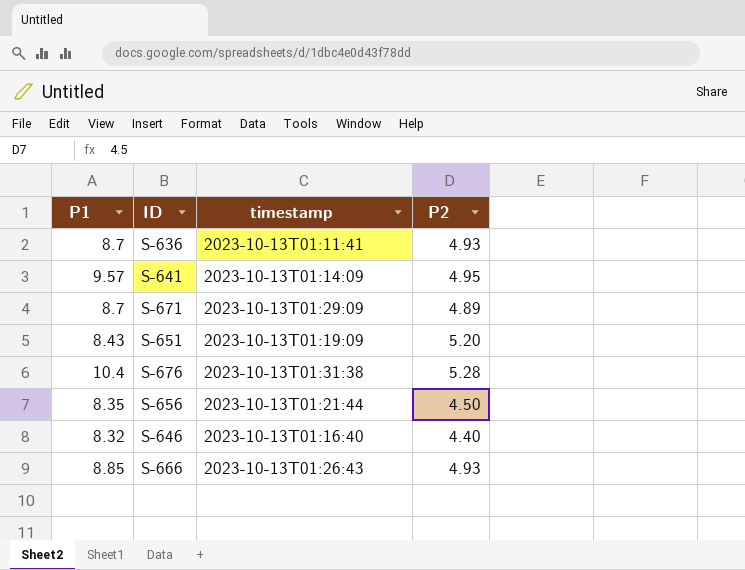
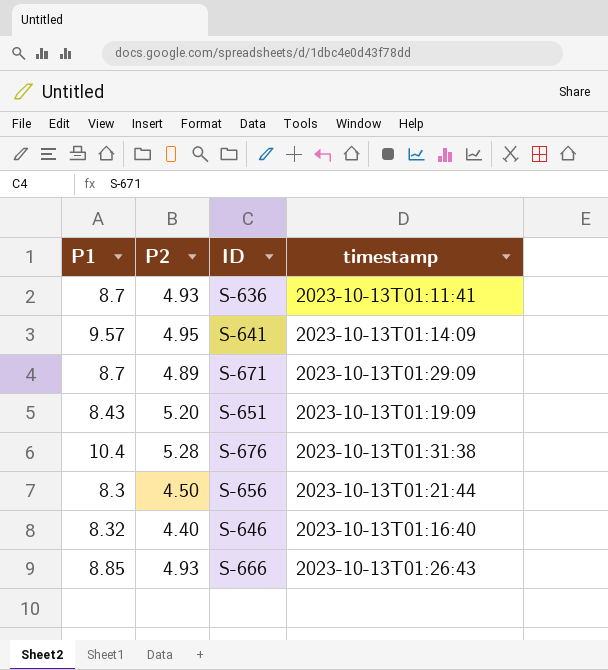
column P2 | position: 4 -> 2
S-656 | P1: 8.35 -> 8.3

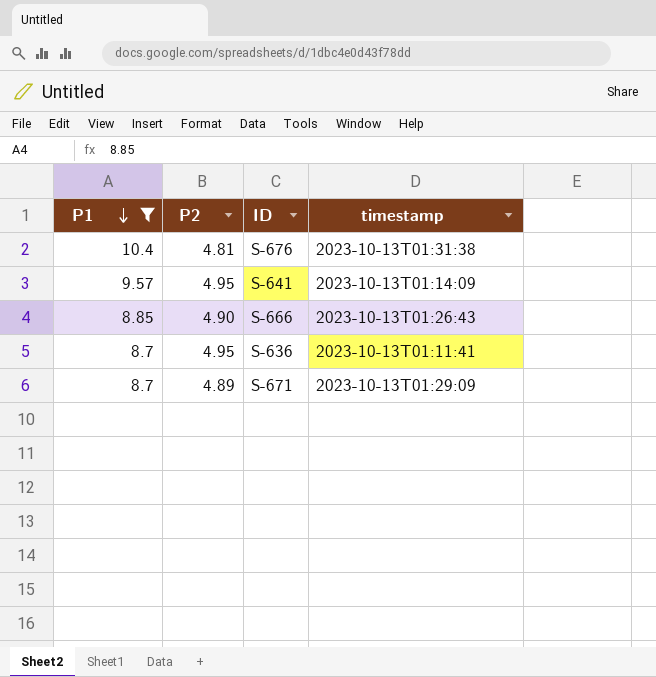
filter: none -> P1 >= 8.7
row order: none -> P1 descending
S-676 | P2: 5.28 -> 4.81
S-666 | P2: 4.93 -> 4.90
S-636 | P2: 4.93 -> 4.95

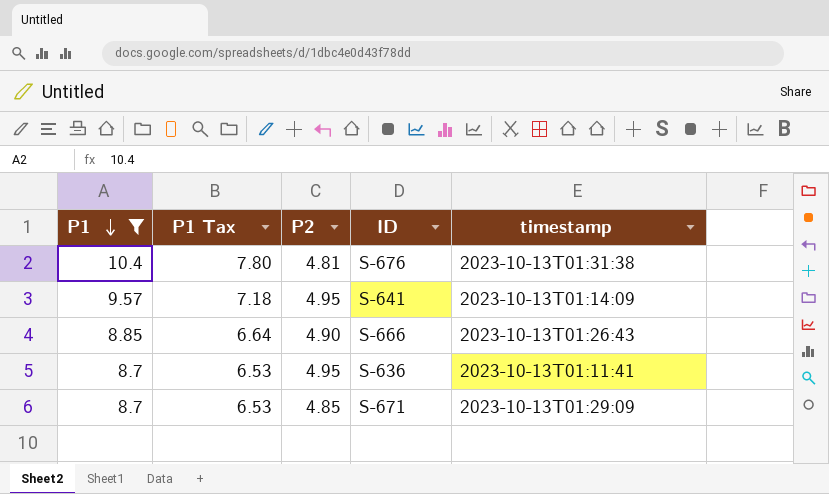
column P1 Tax | formula: none -> [P1] * 0.75
S-671 | P2: 4.89 -> 4.85

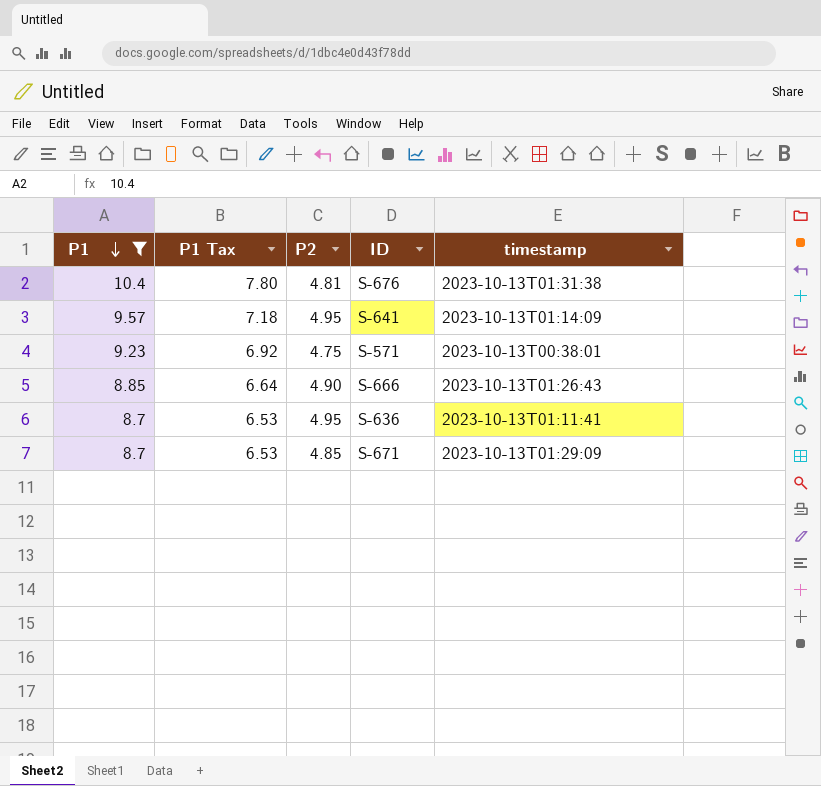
row S-571: none -> 9.23 | 6.92 | 4.75 | 2023-10-13T00:38:01

